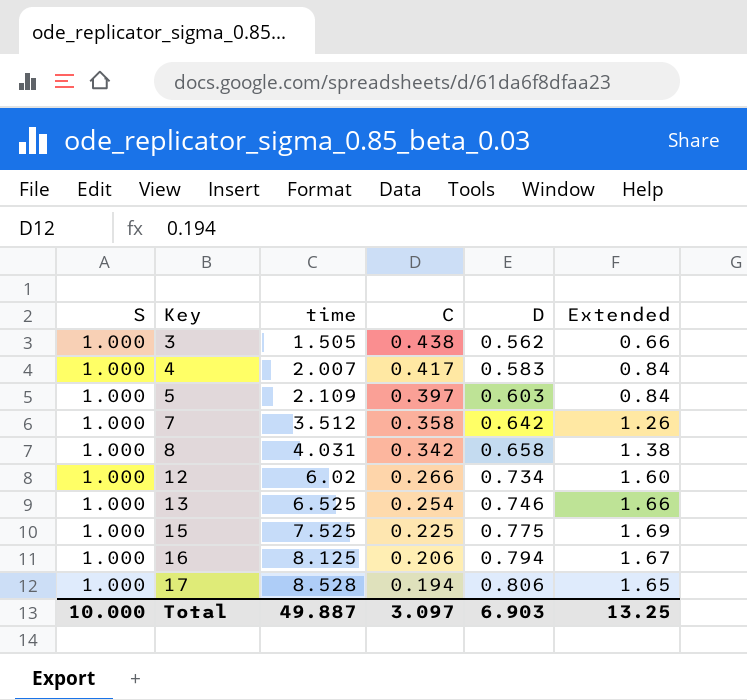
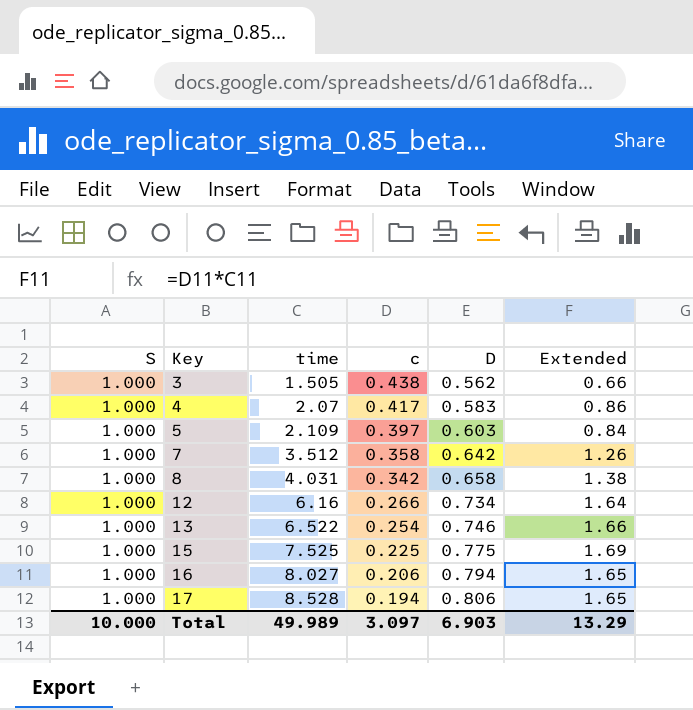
column name: C -> c
4 | time: 2.007 -> 2.07
4 | Extended: 0.84 -> 0.86
12 | time: 6.02 -> 6.16
12 | Extended: 1.60 -> 1.64
13 | time: 6.525 -> 6.522
16 | time: 8.125 -> 8.027
16 | Extended: 1.67 -> 1.65
Total | time: 49.887 -> 49.989
Total | Extended: 13.25 -> 13.29

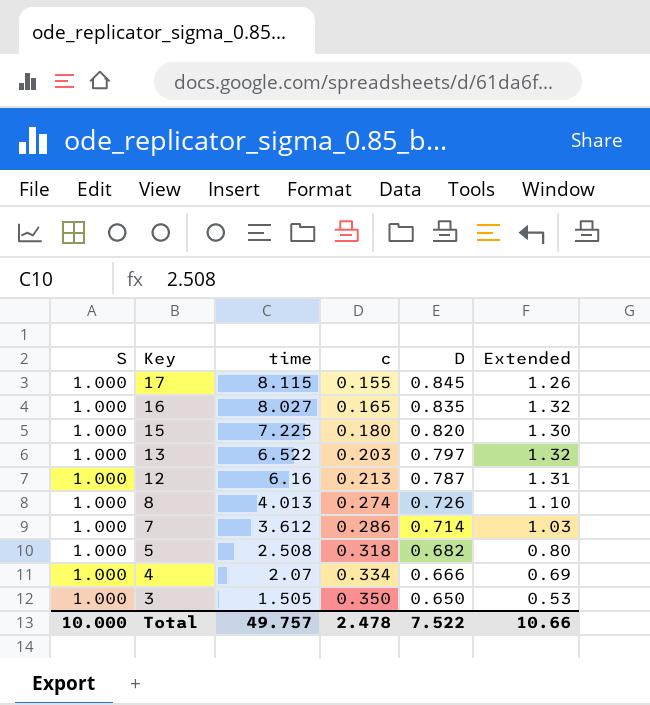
row order: Key ascending -> Key descending
17 | time: 8.528 -> 8.115
17 | c: 0.194 -> 0.155
17 | D: 0.806 -> 0.845
17 | Extended: 1.65 -> 1.26
16 | c: 0.206 -> 0.165
16 | D: 0.794 -> 0.835
16 | Extended: 1.65 -> 1.32
15 | time: 7.525 -> 7.225
15 | c: 0.225 -> 0.180
15 | D: 0.775 -> 0.820
15 | Extended: 1.69 -> 1.30
13 | c: 0.254 -> 0.203
13 | D: 0.746 -> 0.797
13 | Extended: 1.66 -> 1.32
12 | c: 0.266 -> 0.213
12 | D: 0.734 -> 0.787
12 | Extended: 1.64 -> 1.31
8 | time: 4.031 -> 4.013
8 | c: 0.342 -> 0.274
8 | D: 0.658 -> 0.726
8 | Extended: 1.38 -> 1.10
7 | time: 3.512 -> 3.612
7 | c: 0.358 -> 0.286
7 | D: 0.642 -> 0.714
7 | Extended: 1.26 -> 1.03
5 | time: 2.109 -> 2.508
5 | c: 0.397 -> 0.318
5 | D: 0.603 -> 0.682
5 | Extended: 0.84 -> 0.80
4 | c: 0.417 -> 0.334
4 | D: 0.583 -> 0.666
4 | Extended: 0.86 -> 0.69
3 | c: 0.438 -> 0.350
3 | D: 0.562 -> 0.650
3 | Extended: 0.66 -> 0.53
Total | time: 49.989 -> 49.757
Total | c: 3.097 -> 2.478
Total | D: 6.903 -> 7.522
Total | Extended: 13.29 -> 10.66

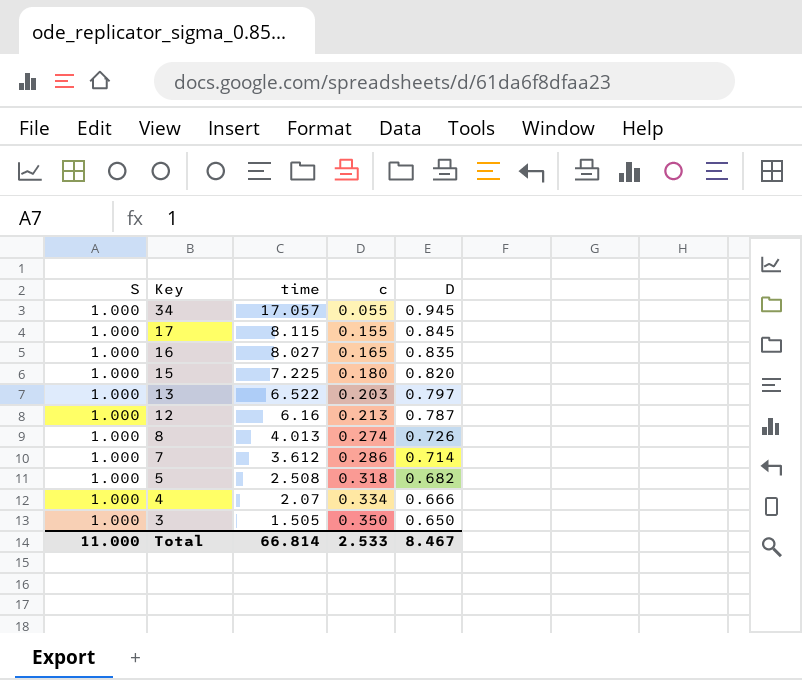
column Extended | formula: [time] * [c] -> none
row 34: none -> 1.000 | 17.057 | 0.055 | 0.945
Total | S: 10.000 -> 11.000
Total | time: 49.757 -> 66.814
Total | c: 2.478 -> 2.533
Total | D: 7.522 -> 8.467

